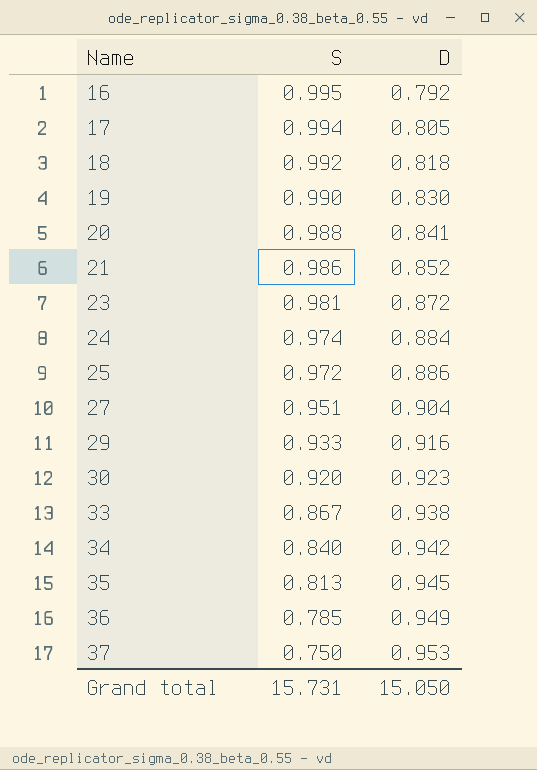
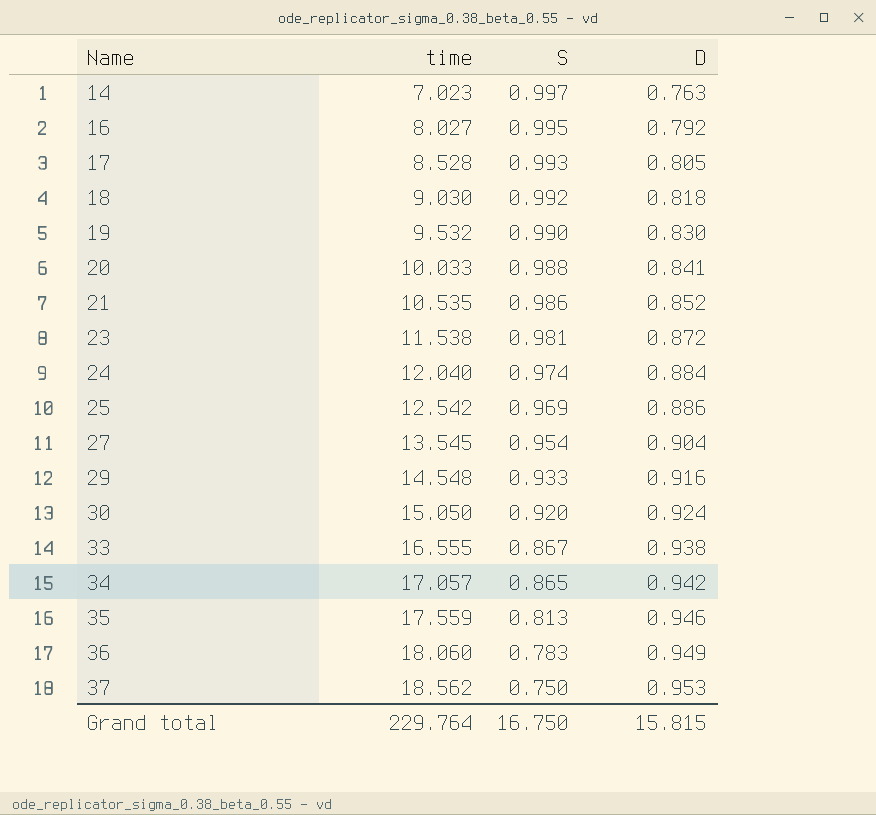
column time | position: none -> 2
row 14: none -> 7.023 | 0.997 | 0.763
17 | S: 0.994 -> 0.993
25 | S: 0.972 -> 0.969
27 | S: 0.951 -> 0.954
30 | D: 0.923 -> 0.924
34 | S: 0.840 -> 0.865
35 | D: 0.945 -> 0.946
36 | S: 0.785 -> 0.783
Grand total | S: 15.731 -> 16.750
Grand total | D: 15.050 -> 15.815

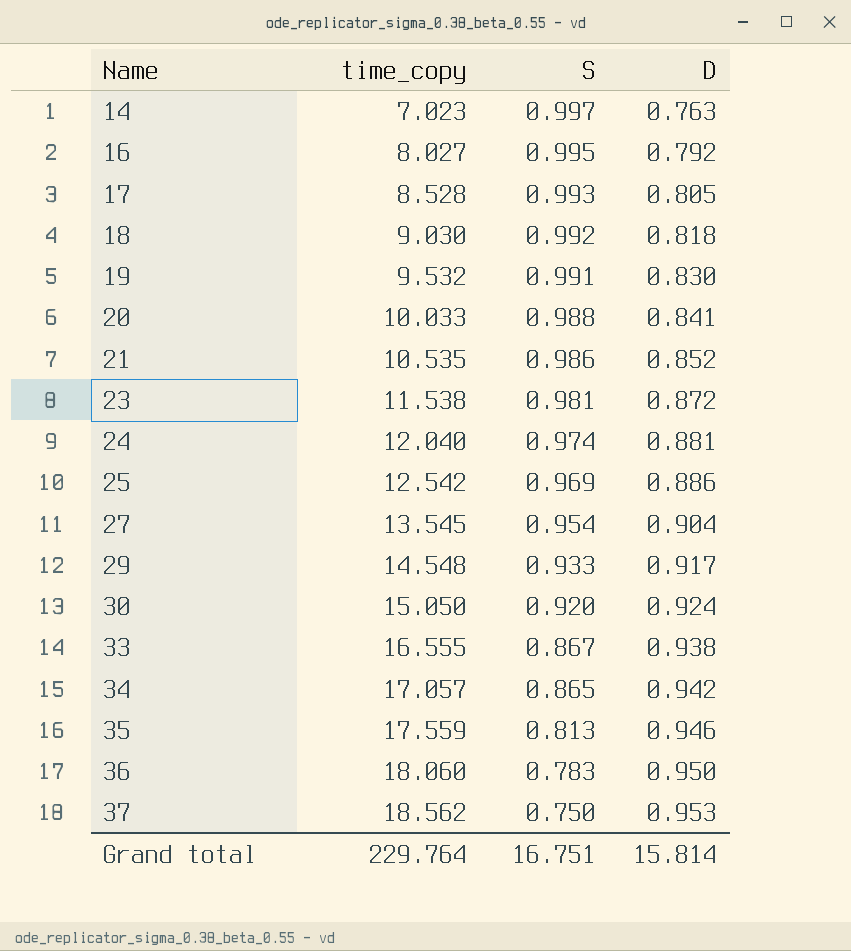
column name: time -> time_copy
19 | S: 0.990 -> 0.991
24 | D: 0.884 -> 0.881
29 | D: 0.916 -> 0.917
36 | D: 0.949 -> 0.950
Grand total | S: 16.750 -> 16.751
Grand total | D: 15.815 -> 15.814

